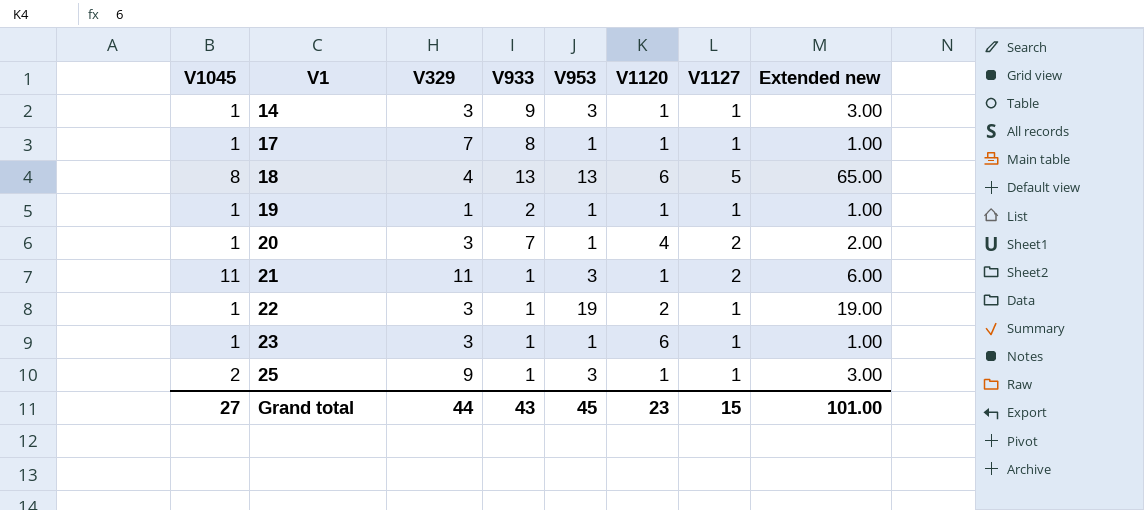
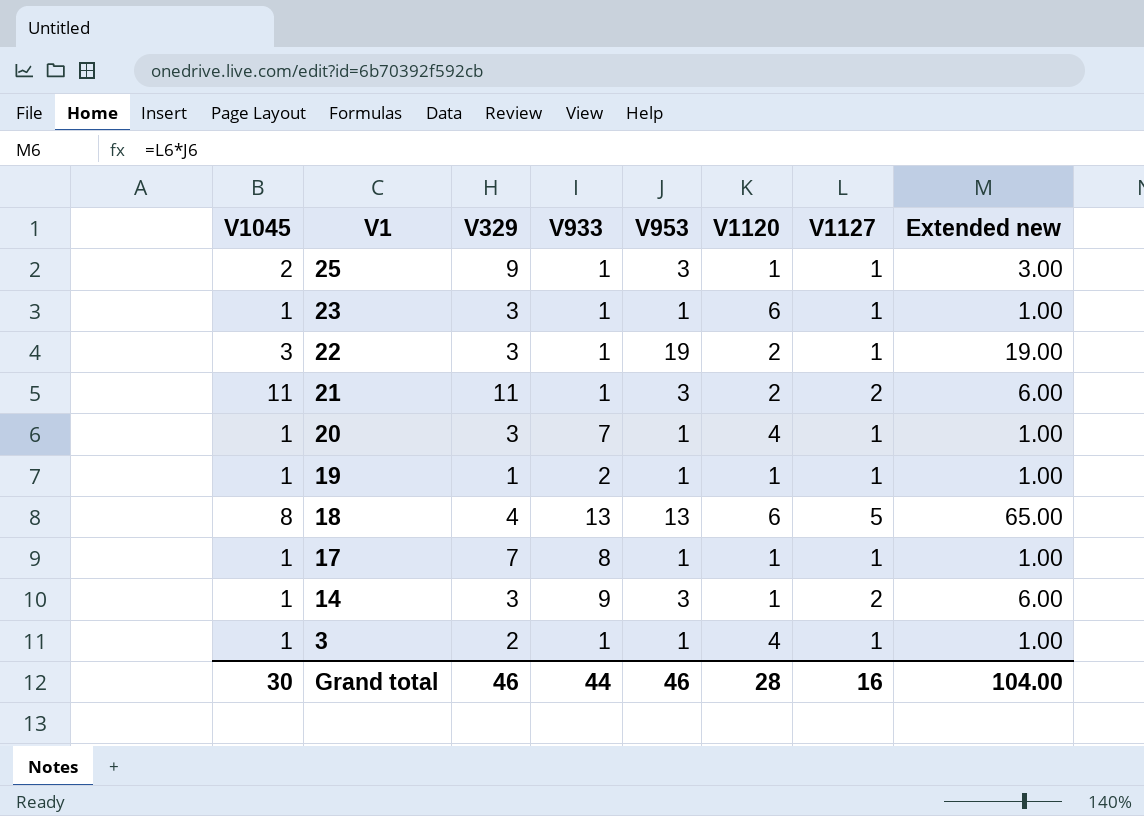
row order: V1 ascending -> V1 descending
22 | V1045: 1 -> 3
21 | V1120: 1 -> 2
20 | V1127: 2 -> 1
20 | Extended new: 2.00 -> 1.00
14 | V1127: 1 -> 2
14 | Extended new: 3.00 -> 6.00
row 3: none -> 1 | 2 | 1 | 1 | 4 | 1 | 1.00
Grand total | V1045: 27 -> 30
Grand total | V329: 44 -> 46
Grand total | V933: 43 -> 44
Grand total | V953: 45 -> 46
Grand total | V1120: 23 -> 28
Grand total | V1127: 15 -> 16
Grand total | Extended new: 101.00 -> 104.00

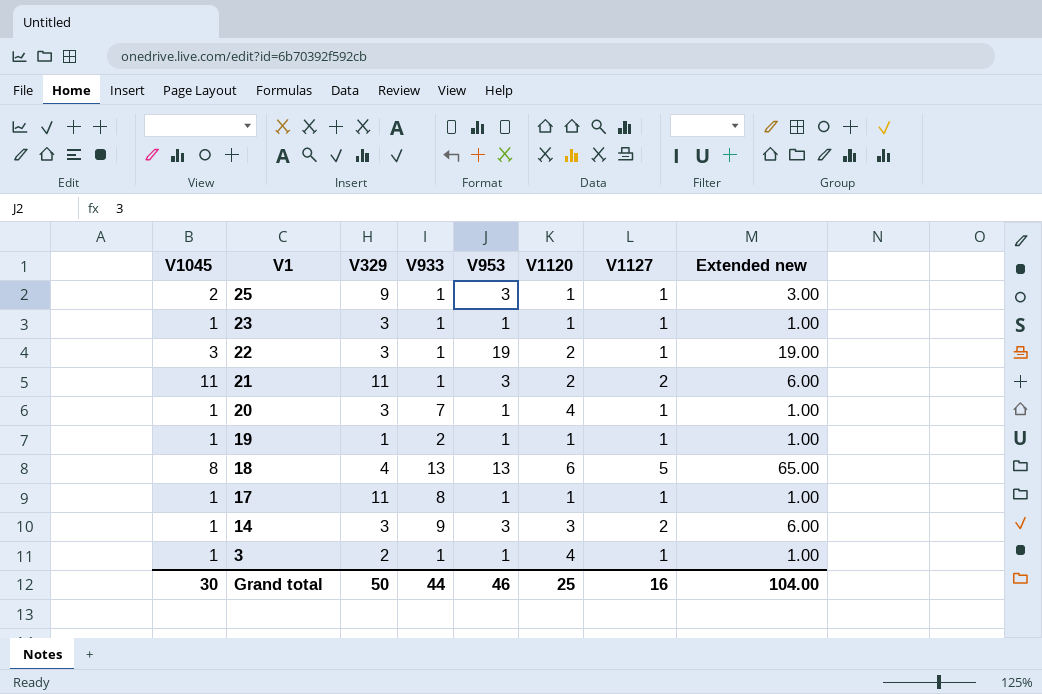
23 | V1120: 6 -> 1
17 | V329: 7 -> 11
14 | V1120: 1 -> 3
Grand total | V329: 46 -> 50
Grand total | V1120: 28 -> 25

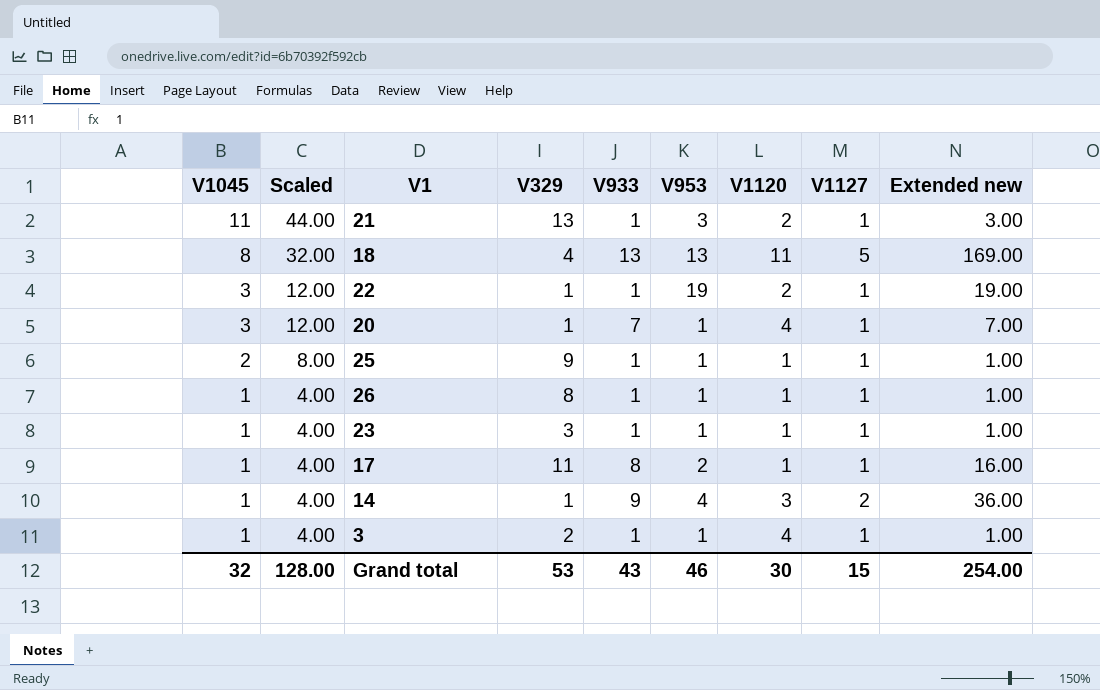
row order: V1 descending -> V1045 descending
column Scaled | formula: none -> [V1045] * 4
column Extended new | formula: [V953] * [V1127] -> [V933] * [V953]
row 19: 1 | 1 | 2 | 1 | 1 | 1 | 1.00 -> none
21 | V329: 11 -> 13
21 | V1127: 2 -> 1
18 | V1120: 6 -> 11
22 | V329: 3 -> 1
20 | V1045: 1 -> 3
20 | V329: 3 -> 1
25 | V953: 3 -> 1
row 26: none -> 1 | 4.00 | 8 | 1 | 1 | 1 | 1 | 1.00
17 | V953: 1 -> 2
14 | V329: 3 -> 1
14 | V953: 3 -> 4
Grand total | V1045: 30 -> 32
Grand total | V329: 50 -> 53
Grand total | V933: 44 -> 43
Grand total | V1120: 25 -> 30
Grand total | V1127: 16 -> 15
Grand total | Extended new: 104.00 -> 254.00

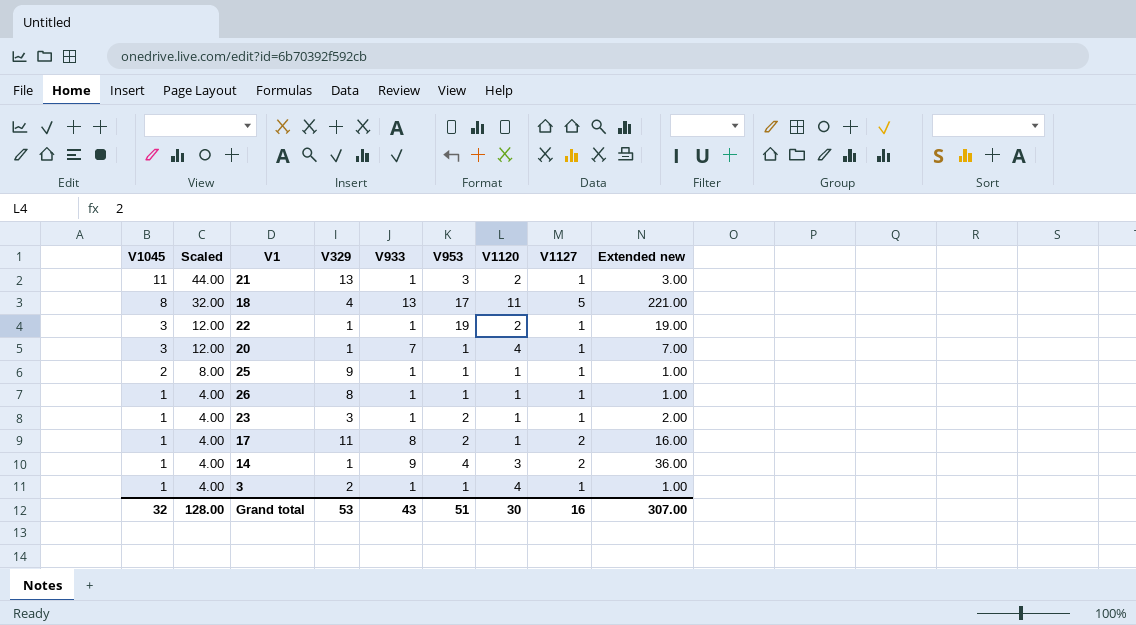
18 | V953: 13 -> 17
18 | Extended new: 169.00 -> 221.00
23 | V953: 1 -> 2
23 | Extended new: 1.00 -> 2.00
17 | V1127: 1 -> 2
Grand total | V953: 46 -> 51
Grand total | V1127: 15 -> 16
Grand total | Extended new: 254.00 -> 307.00

